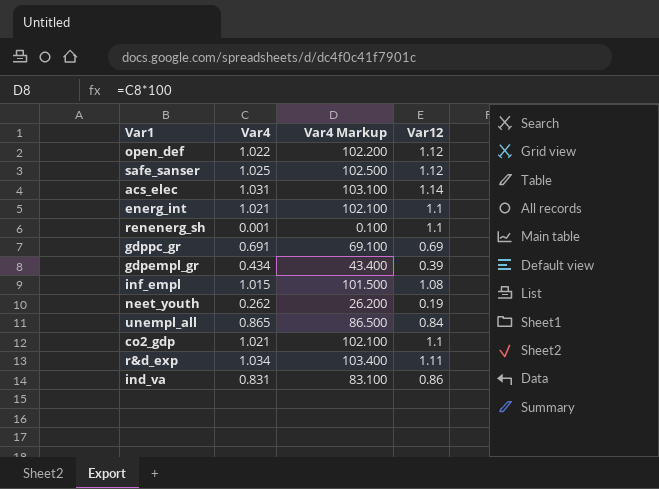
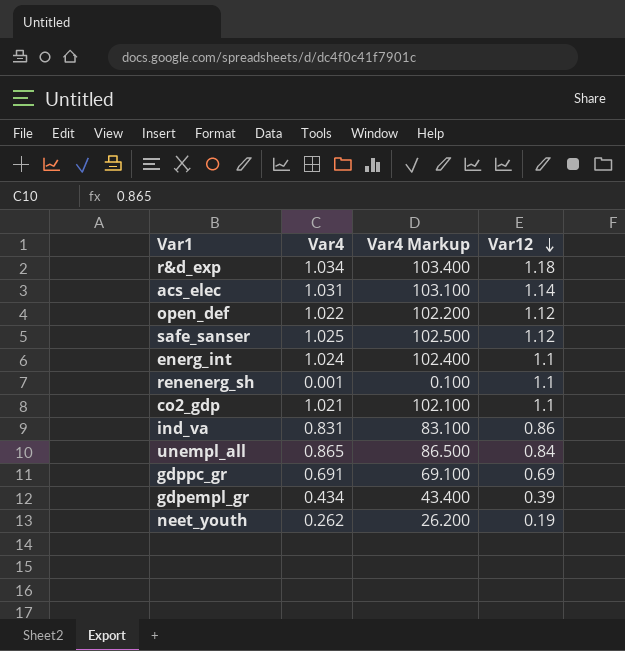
row order: none -> Var12 descending
row inf_empl: 1.015 | 101.500 | 1.08 -> none
r&d_exp | Var12: 1.11 -> 1.18
energ_int | Var4: 1.021 -> 1.024
energ_int | Var4 Markup: 102.100 -> 102.400

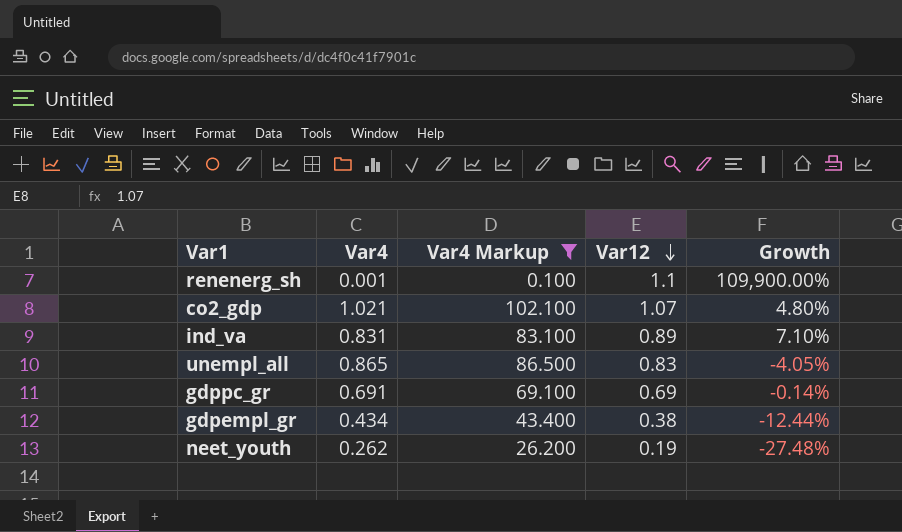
filter: none -> Var4 Markup <= 102.100
column Growth | formula: none -> ([Var12] - [Var4]) / [Var4]
co2_gdp | Var12: 1.1 -> 1.07
ind_va | Var12: 0.86 -> 0.89
unempl_all | Var12: 0.84 -> 0.83
gdpempl_gr | Var12: 0.39 -> 0.38

